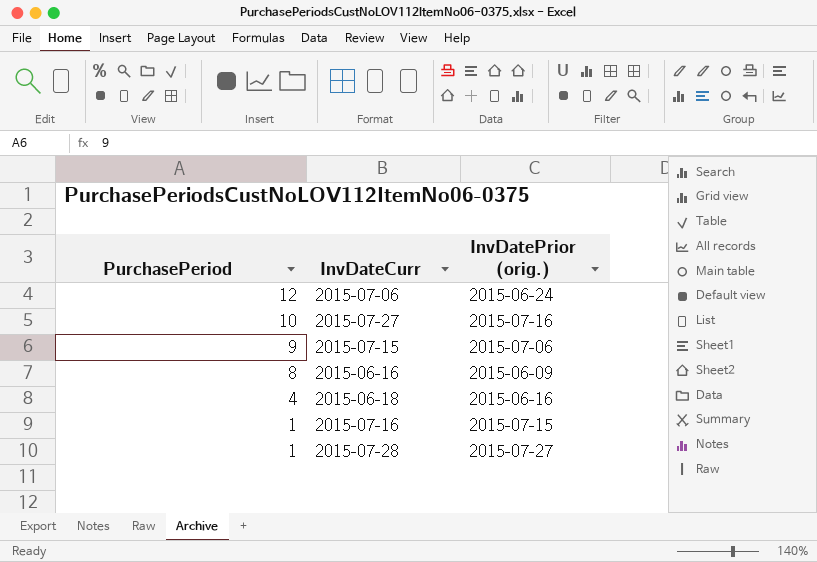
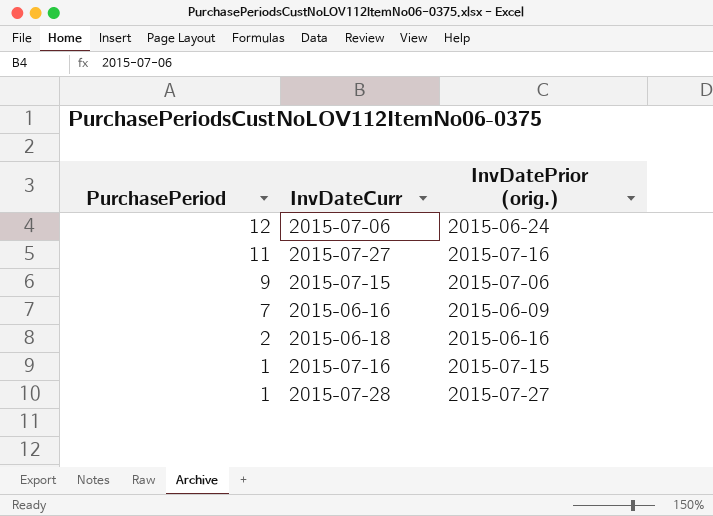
2015-07-27 | PurchasePeriod: 10 -> 11
2015-06-16 | PurchasePeriod: 8 -> 7
2015-06-18 | PurchasePeriod: 4 -> 2

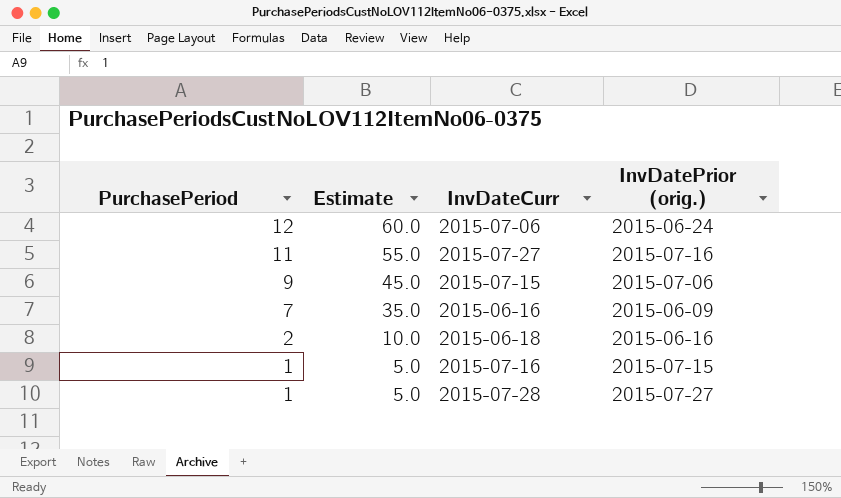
column Estimate | formula: none -> [PurchasePeriod] * 5

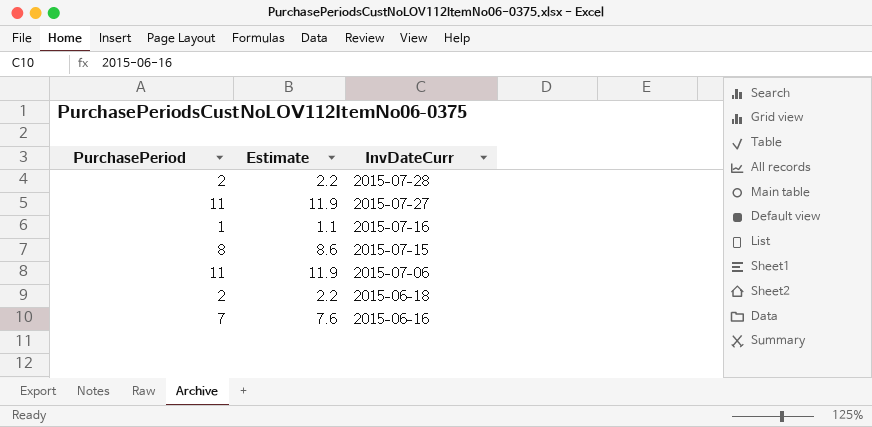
row order: PurchasePeriod descending -> InvDateCurr descending
column InvDatePrior (orig.) | position: 4 -> none
column Estimate | formula: [PurchasePeriod] * 5 -> [PurchasePeriod] * 1.08
2015-07-28 | PurchasePeriod: 1 -> 2
2015-07-15 | PurchasePeriod: 9 -> 8
2015-07-06 | PurchasePeriod: 12 -> 11

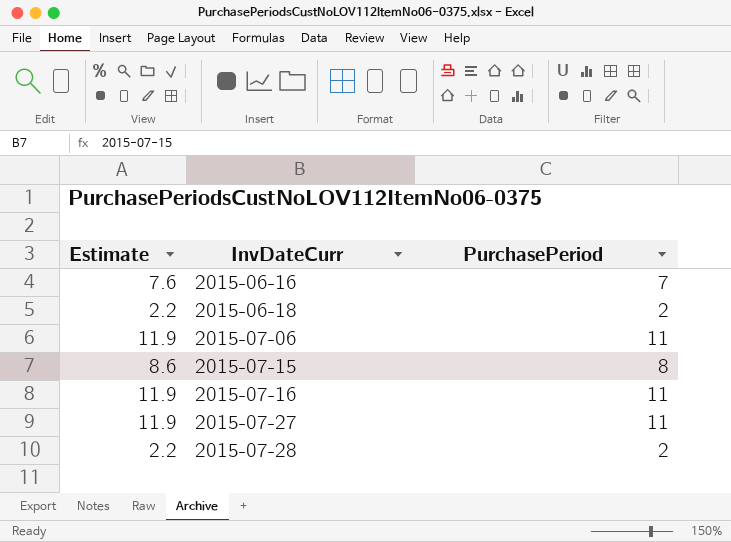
row order: InvDateCurr descending -> InvDateCurr ascending
column PurchasePeriod | position: 1 -> 3
2015-07-16 | Estimate: 1.1 -> 11.9
2015-07-16 | PurchasePeriod: 1 -> 11

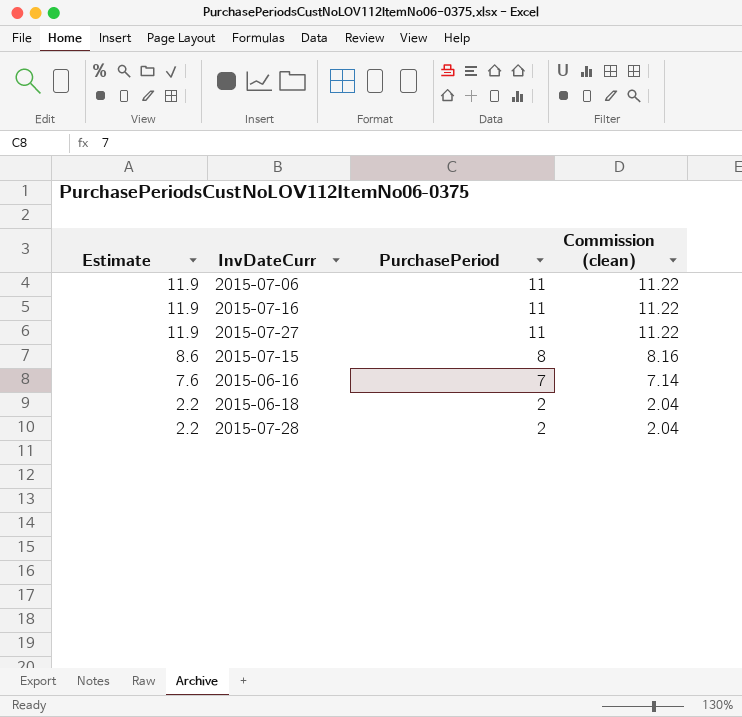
row order: InvDateCurr ascending -> Estimate descending
column Commission (clean) | formula: none -> [PurchasePeriod] * 1.02

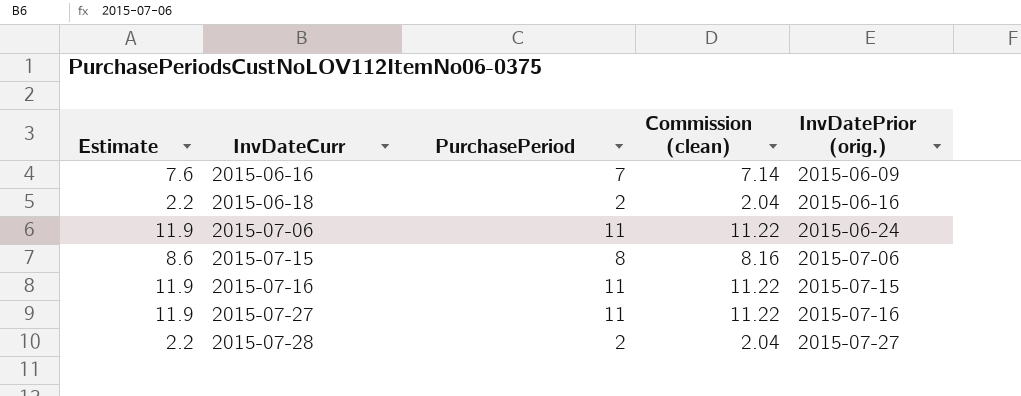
row order: Estimate descending -> InvDateCurr ascending
column InvDatePrior (orig.) | position: none -> 5

